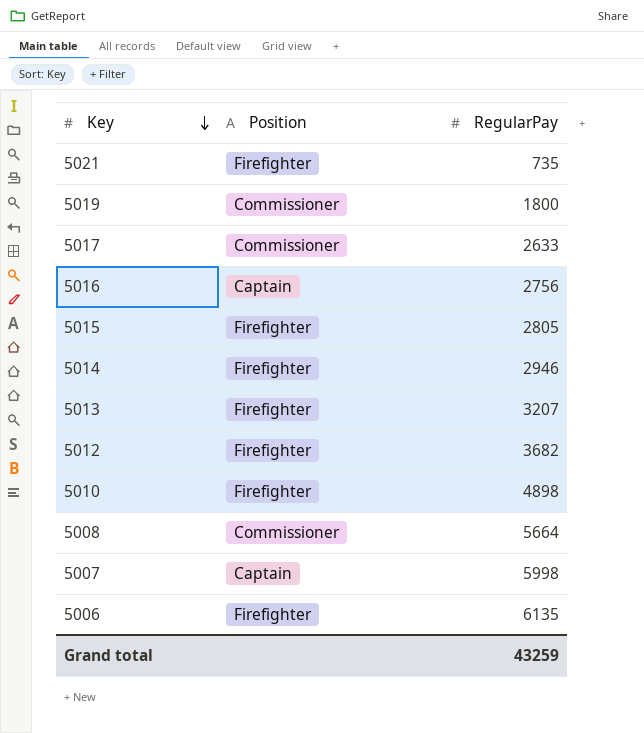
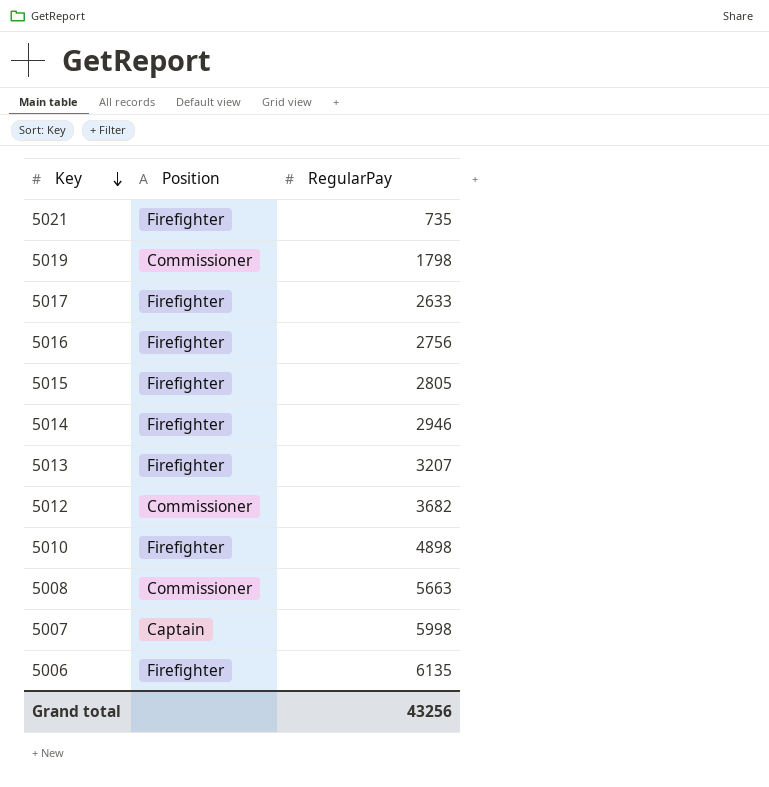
5019 | RegularPay: 1800 -> 1798
5017 | Position: Commissioner -> Firefighter
5016 | Position: Captain -> Firefighter
5012 | Position: Firefighter -> Commissioner
5008 | RegularPay: 5664 -> 5663
Grand total | RegularPay: 43259 -> 43256

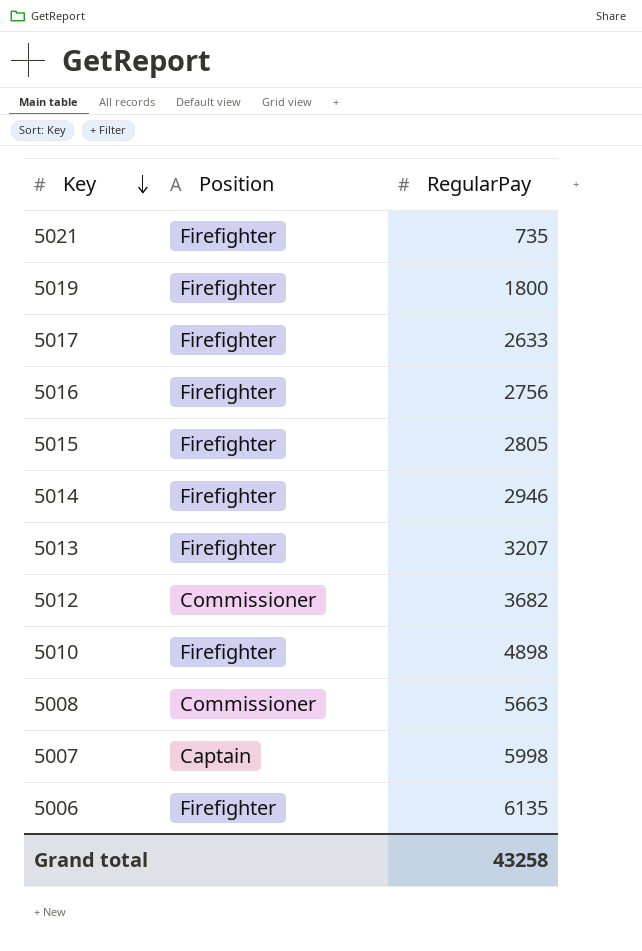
5019 | Position: Commissioner -> Firefighter
5019 | RegularPay: 1798 -> 1800
Grand total | RegularPay: 43256 -> 43258

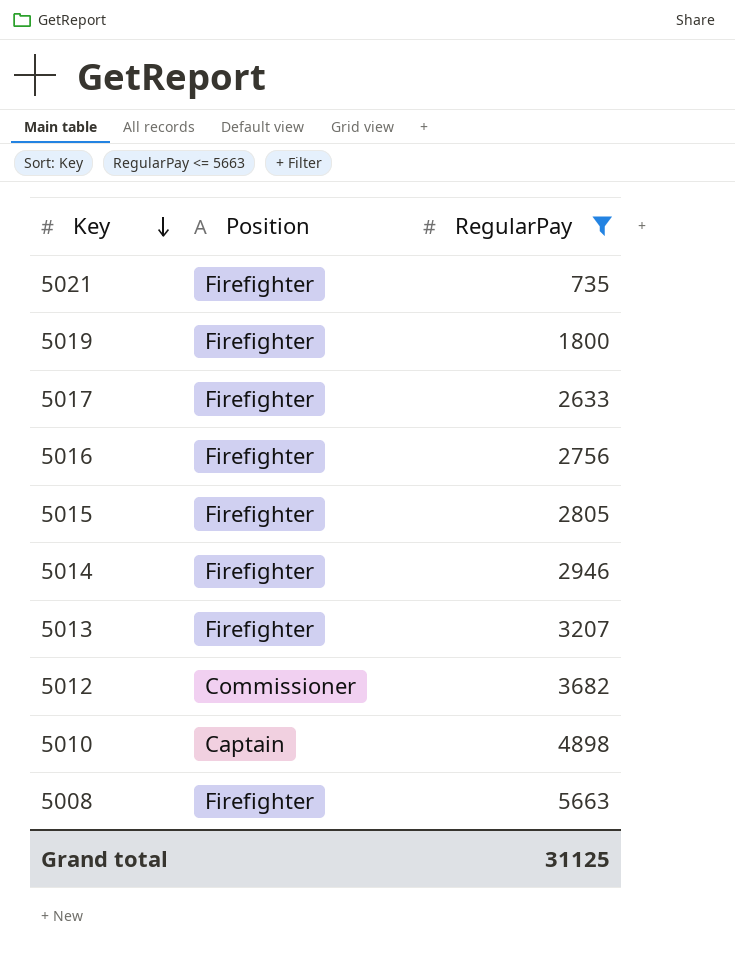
filter: none -> RegularPay <= 5663
5010 | Position: Firefighter -> Captain
5008 | Position: Commissioner -> Firefighter
Grand total | RegularPay: 43258 -> 31125

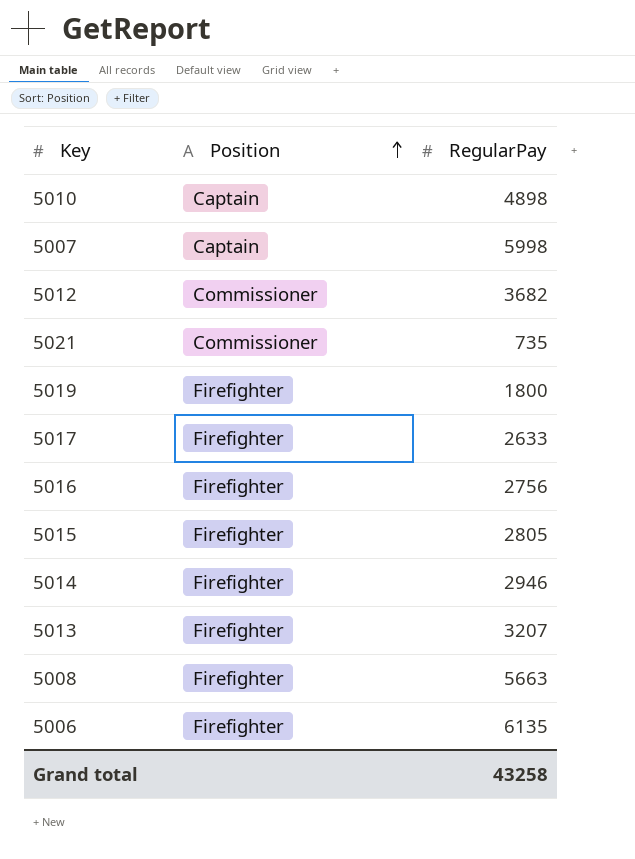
filter: RegularPay <= 5663 -> none
row order: Key descending -> Position ascending
5021 | Position: Firefighter -> Commissioner
Grand total | RegularPay: 31125 -> 43258

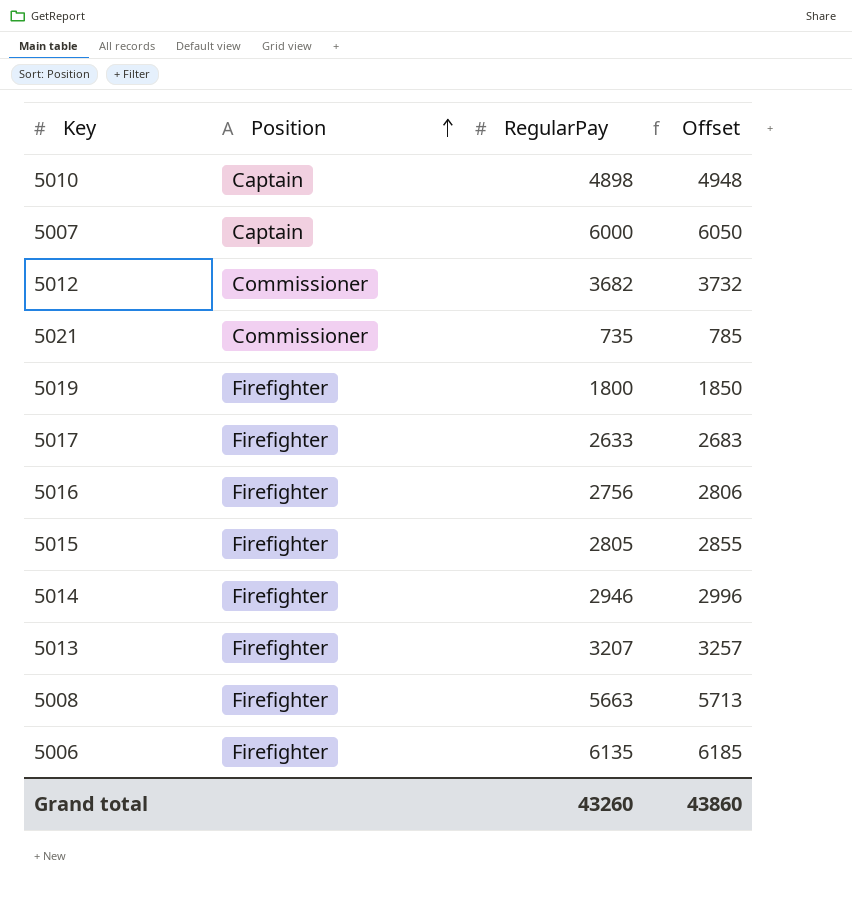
column Offset | formula: none -> [RegularPay] + 50
5007 | RegularPay: 5998 -> 6000
Grand total | RegularPay: 43258 -> 43260

